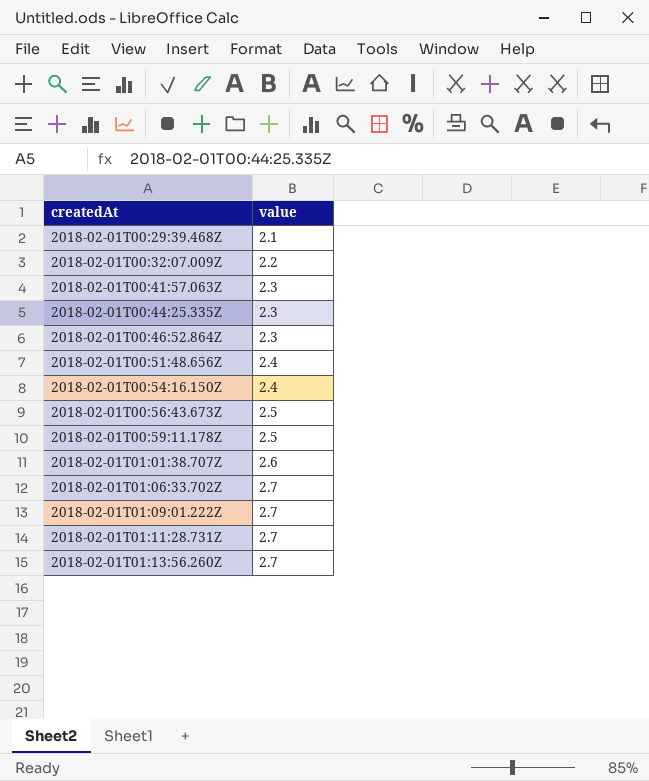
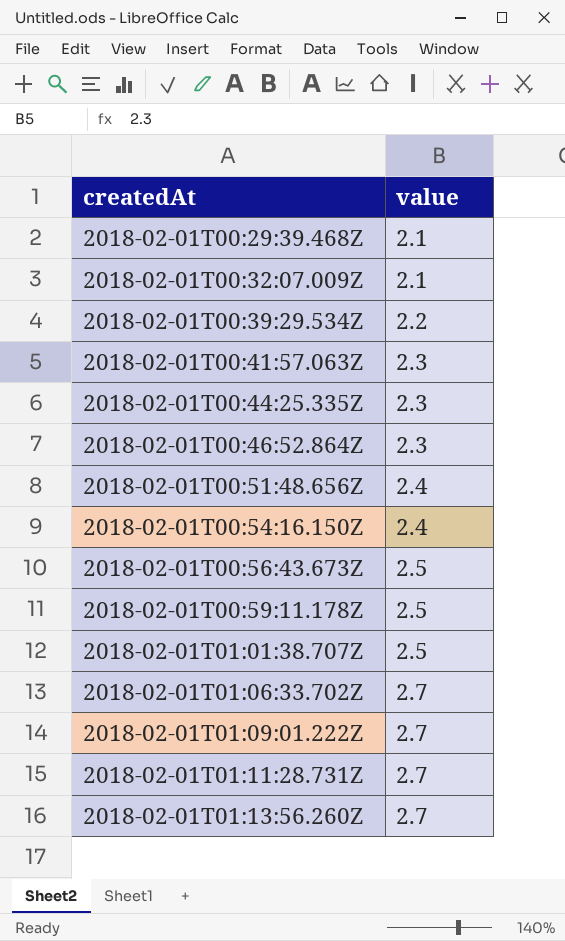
2018-02-01T00:32:07.009Z | value: 2.2 -> 2.1
row 2018-02-01T00:39:29.534Z: none -> 2.2
2018-02-01T01:01:38.707Z | value: 2.6 -> 2.5

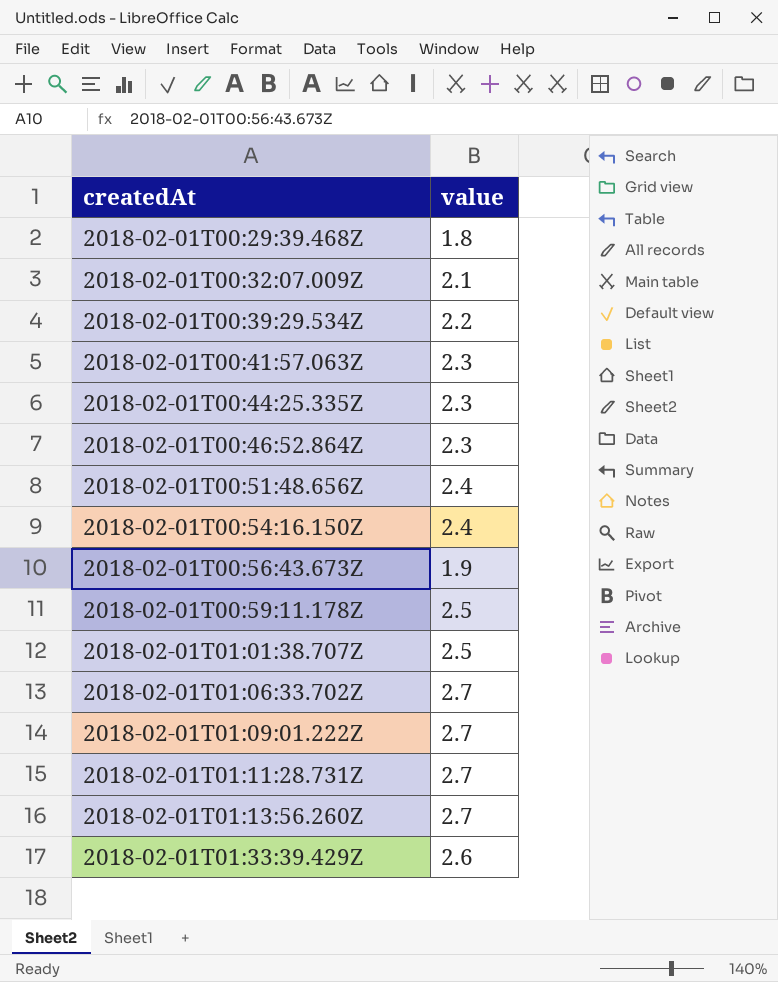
2018-02-01T00:29:39.468Z | value: 2.1 -> 1.8
2018-02-01T00:56:43.673Z | value: 2.5 -> 1.9
row 2018-02-01T01:33:39.429Z: none -> 2.6

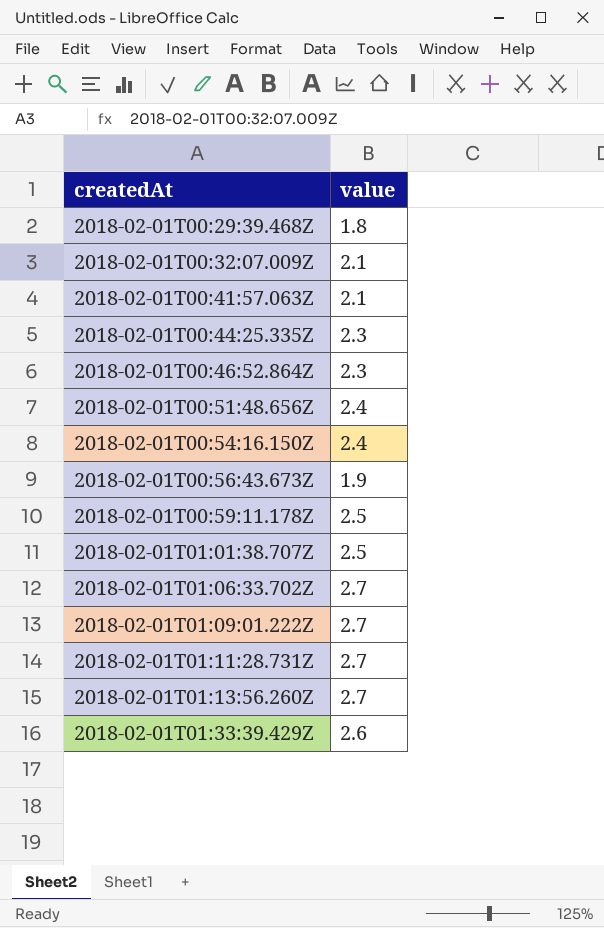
row 2018-02-01T00:39:29.534Z: 2.2 -> none
2018-02-01T00:41:57.063Z | value: 2.3 -> 2.1

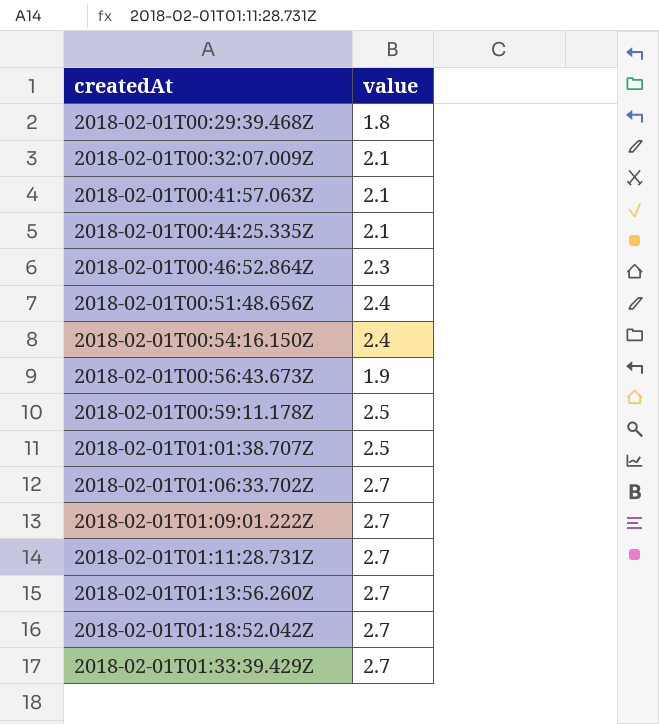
2018-02-01T00:44:25.335Z | value: 2.3 -> 2.1
row 2018-02-01T01:18:52.042Z: none -> 2.7
2018-02-01T01:33:39.429Z | value: 2.6 -> 2.7

